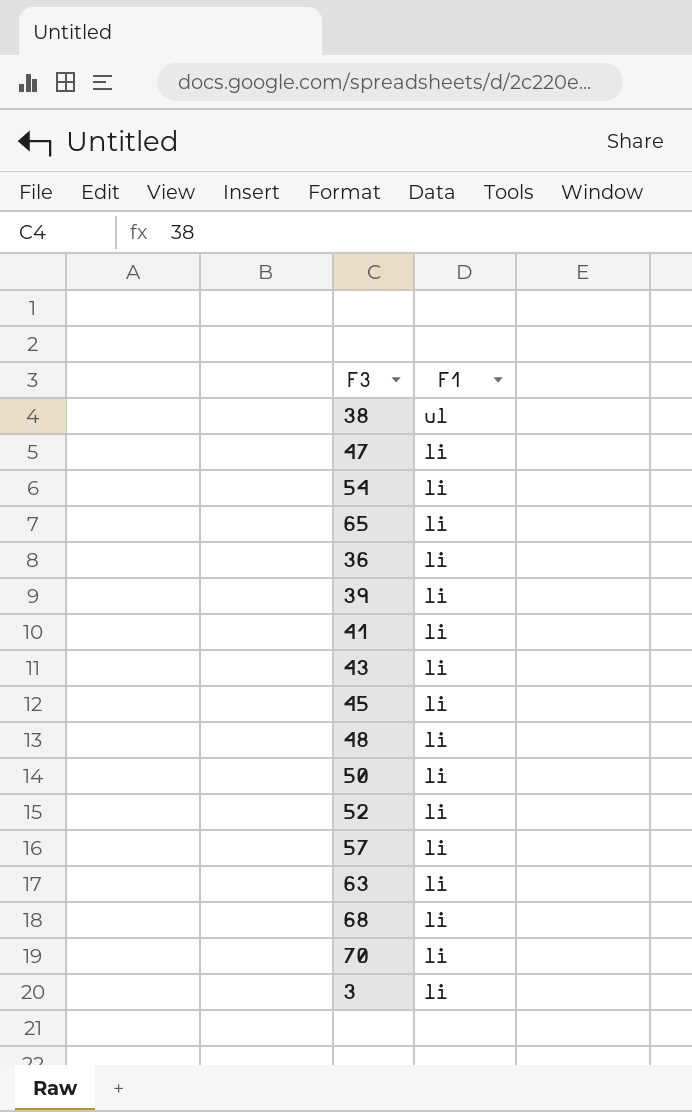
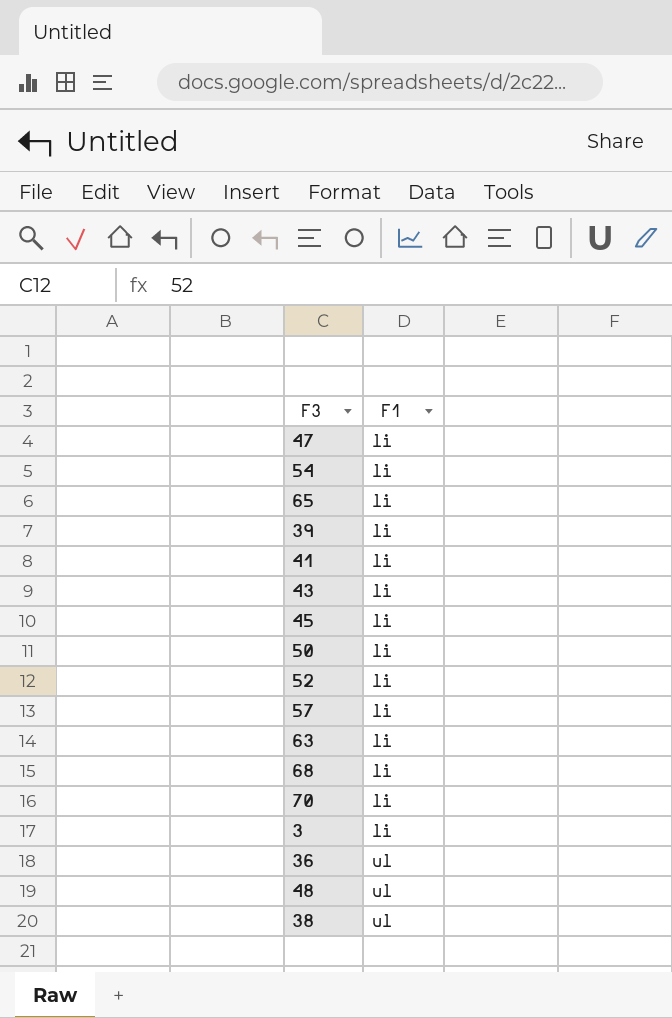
row order: F1 descending -> F1 ascending
36 | F1: li -> ul
48 | F1: li -> ul

